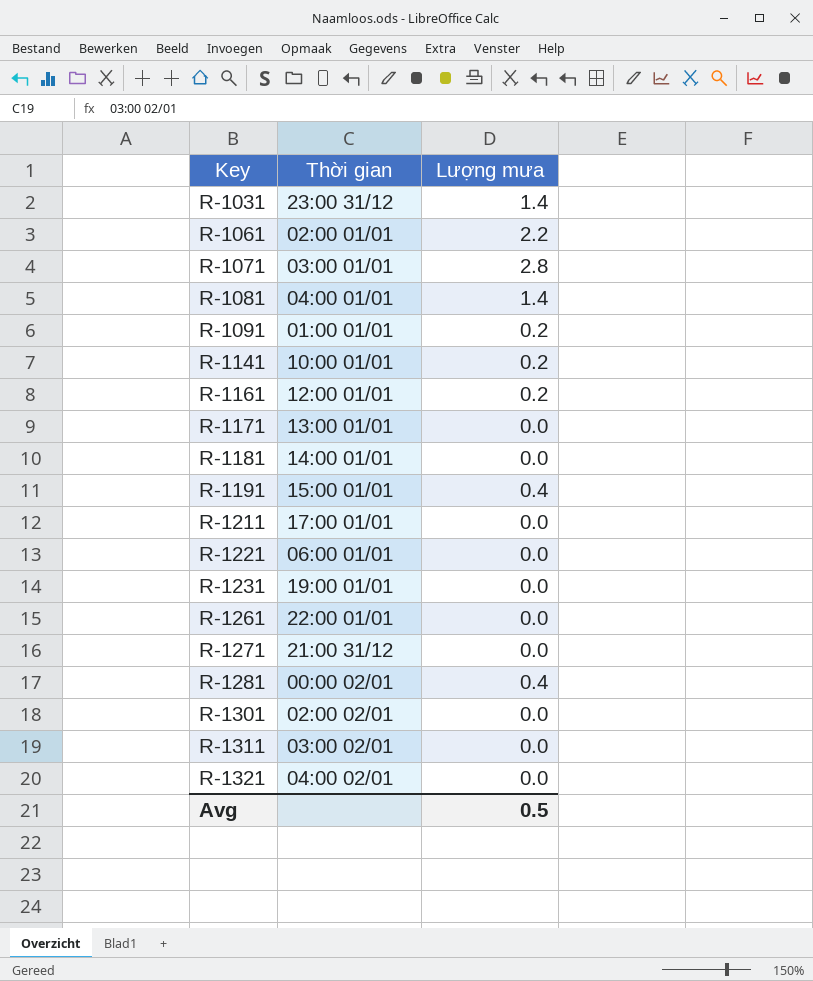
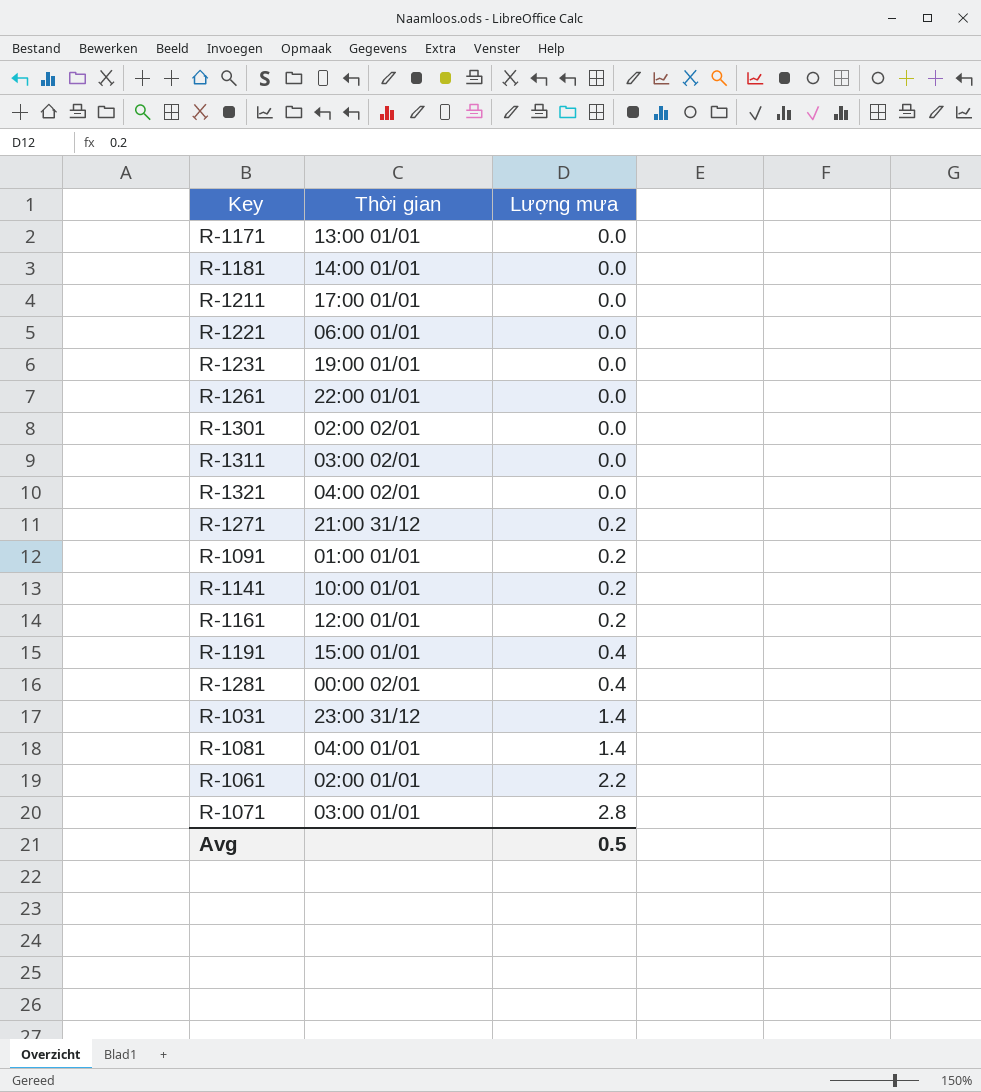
row order: Key ascending -> Lượng mưa ascending
R-1271 | Lượng mưa: 0.0 -> 0.2

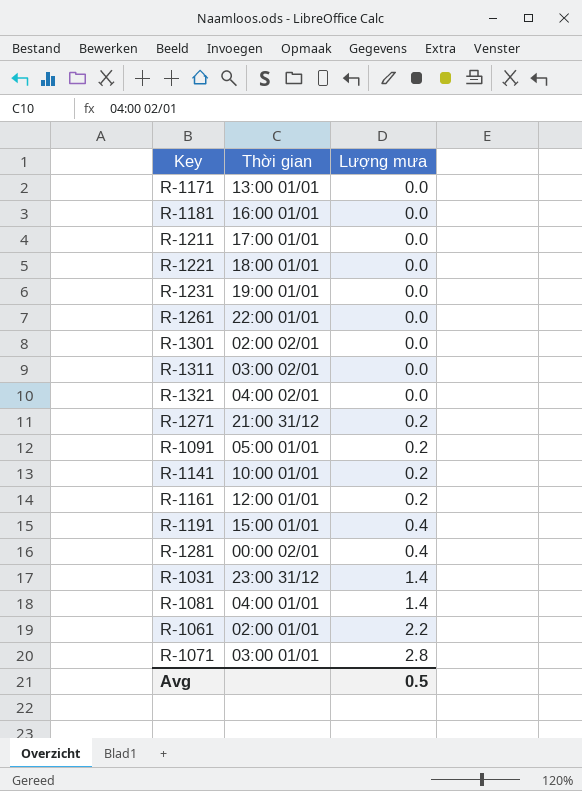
R-1181 | Thời gian: 14:00 01/01 -> 16:00 01/01
R-1221 | Thời gian: 06:00 01/01 -> 18:00 01/01
R-1091 | Thời gian: 01:00 01/01 -> 05:00 01/01

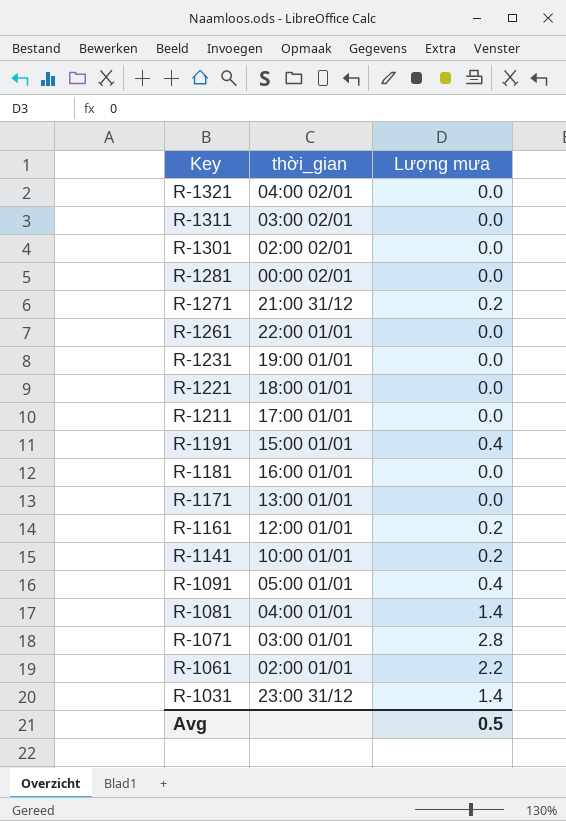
row order: Lượng mưa ascending -> Key descending
column name: Thời gian -> thời_gian
R-1281 | Lượng mưa: 0.4 -> 0.0
R-1091 | Lượng mưa: 0.2 -> 0.4

